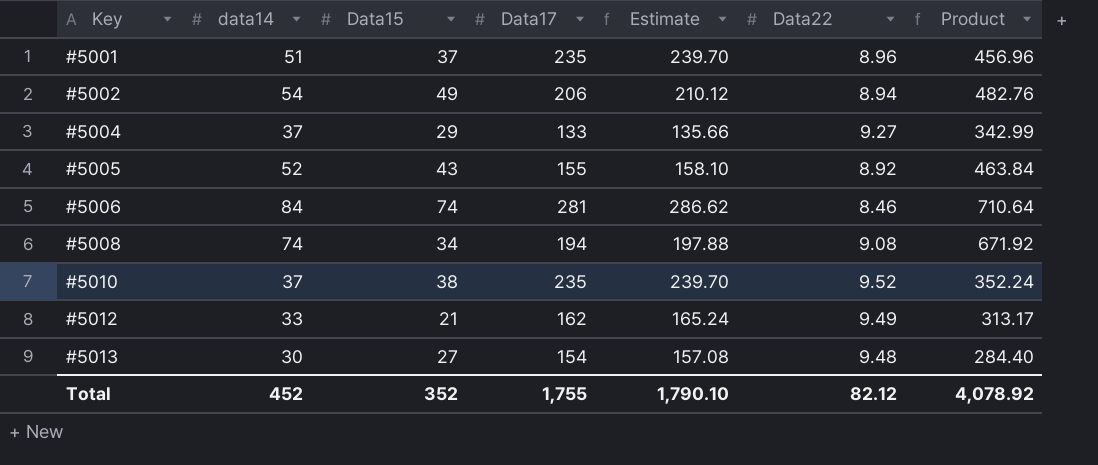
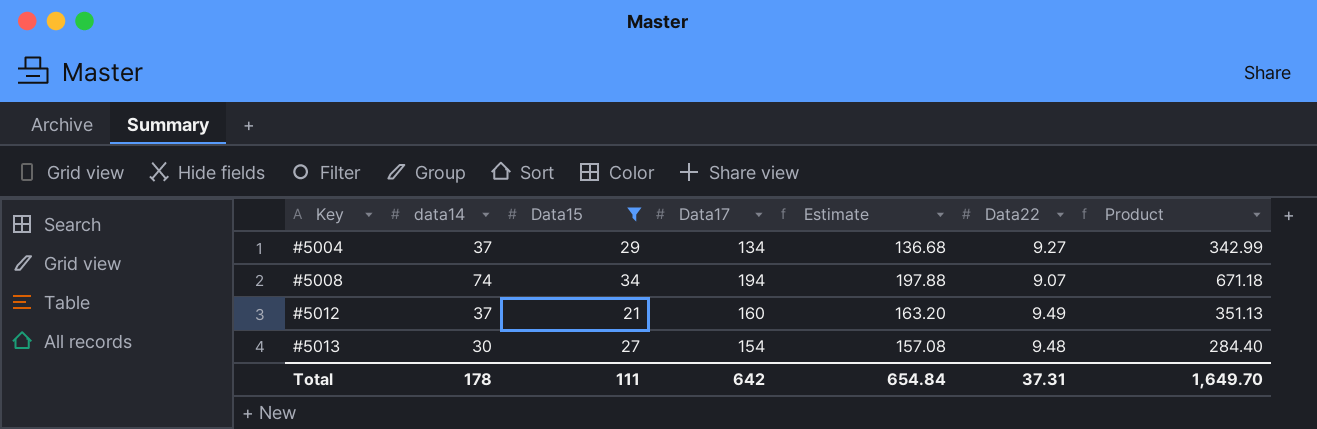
filter: none -> Data15 <= 34
#5004 | Data17: 133 -> 134
#5004 | Estimate: 135.66 -> 136.68
#5008 | Data22: 9.08 -> 9.07
#5008 | Product: 671.92 -> 671.18
#5012 | data14: 33 -> 37
#5012 | Data17: 162 -> 160
#5012 | Estimate: 165.24 -> 163.20
#5012 | Product: 313.17 -> 351.13
Total | data14: 452 -> 178
Total | Data15: 352 -> 111
Total | Data17: 1,755 -> 642
Total | Estimate: 1,790.10 -> 654.84
Total | Data22: 82.12 -> 37.31
Total | Product: 4,078.92 -> 1,649.70

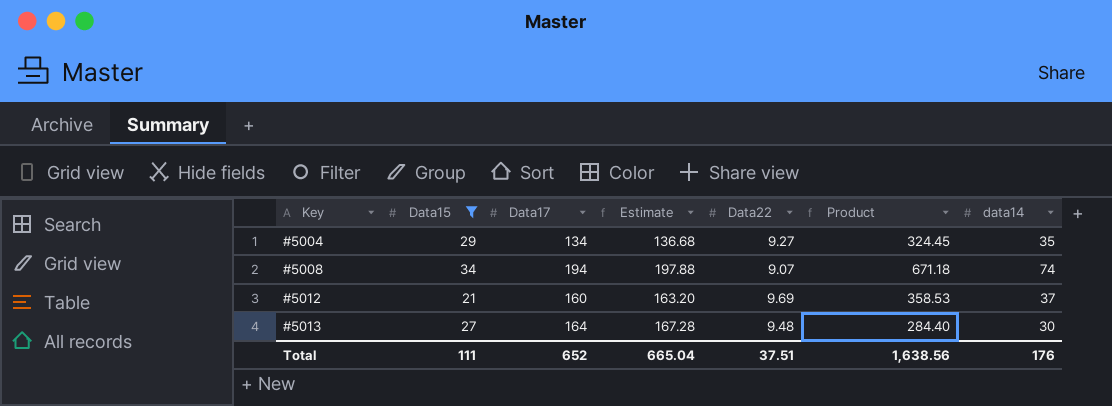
column data14 | position: 2 -> 7
#5004 | Product: 342.99 -> 324.45
#5004 | data14: 37 -> 35
#5012 | Data22: 9.49 -> 9.69
#5012 | Product: 351.13 -> 358.53
#5013 | Data17: 154 -> 164
#5013 | Estimate: 157.08 -> 167.28
Total | Data17: 642 -> 652
Total | Estimate: 654.84 -> 665.04
Total | Data22: 37.31 -> 37.51
Total | Product: 1,649.70 -> 1,638.56
Total | data14: 178 -> 176

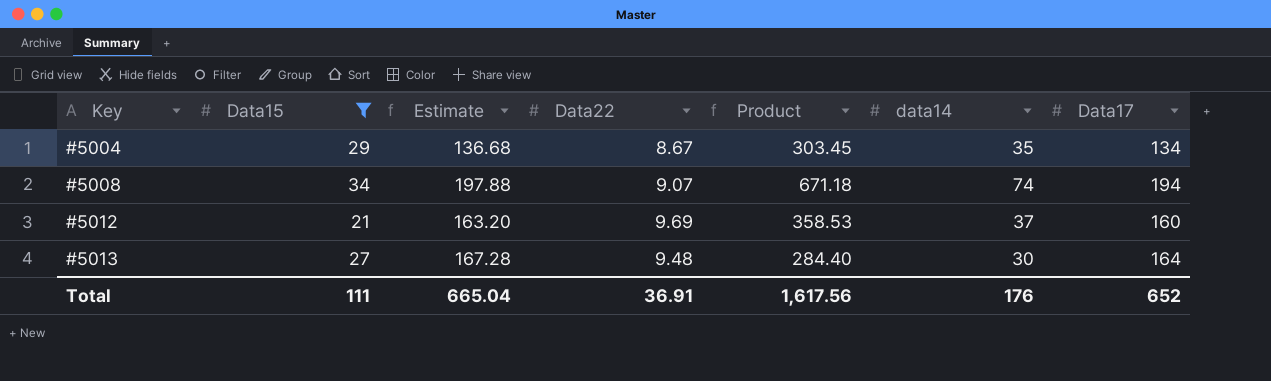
column Data17 | position: 3 -> 7
#5004 | Data22: 9.27 -> 8.67
#5004 | Product: 324.45 -> 303.45
Total | Data22: 37.51 -> 36.91
Total | Product: 1,638.56 -> 1,617.56

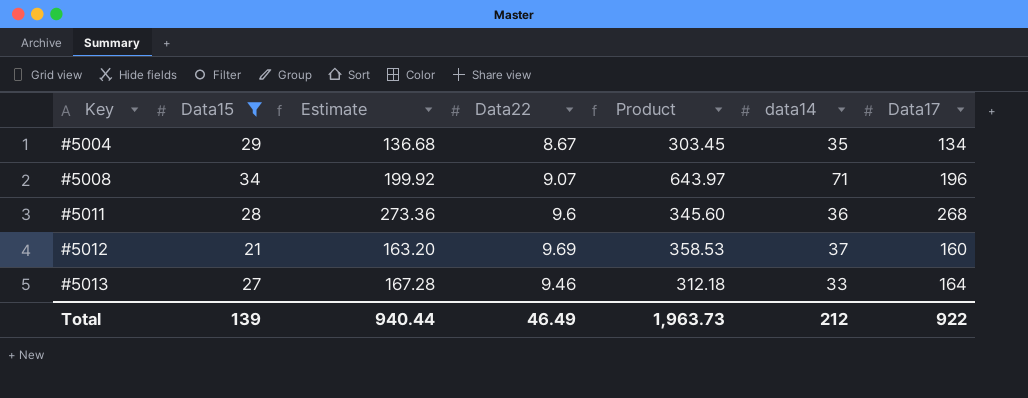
#5008 | Estimate: 197.88 -> 199.92
#5008 | Product: 671.18 -> 643.97
#5008 | data14: 74 -> 71
#5008 | Data17: 194 -> 196
row #5011: none -> 28 | 273.36 | 9.6 | 345.60 | 36 | 268
#5013 | Data22: 9.48 -> 9.46
#5013 | Product: 284.40 -> 312.18
#5013 | data14: 30 -> 33
Total | Data15: 111 -> 139
Total | Estimate: 665.04 -> 940.44
Total | Data22: 36.91 -> 46.49
Total | Product: 1,617.56 -> 1,963.73
Total | data14: 176 -> 212
Total | Data17: 652 -> 922

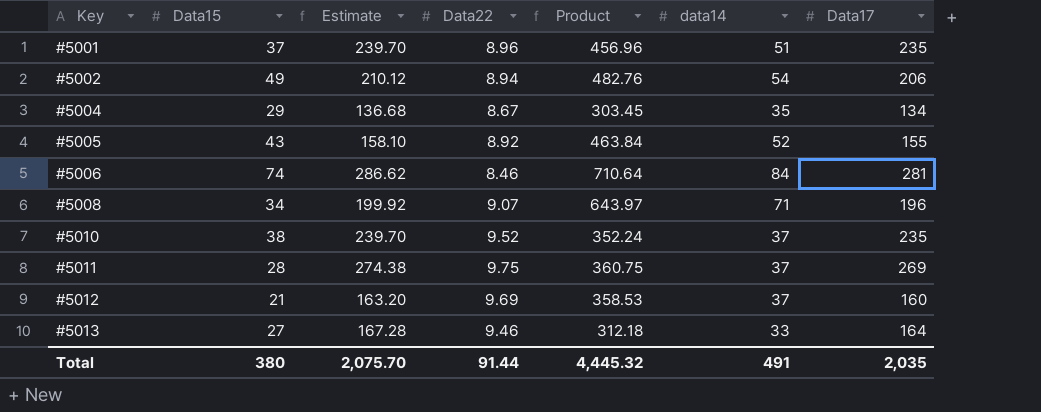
filter: Data15 <= 34 -> none
#5011 | Estimate: 273.36 -> 274.38
#5011 | Data22: 9.6 -> 9.75
#5011 | Product: 345.60 -> 360.75
#5011 | data14: 36 -> 37
#5011 | Data17: 268 -> 269
Total | Data15: 139 -> 380
Total | Estimate: 940.44 -> 2,075.70
Total | Data22: 46.49 -> 91.44
Total | Product: 1,963.73 -> 4,445.32
Total | data14: 212 -> 491
Total | Data17: 922 -> 2,035

